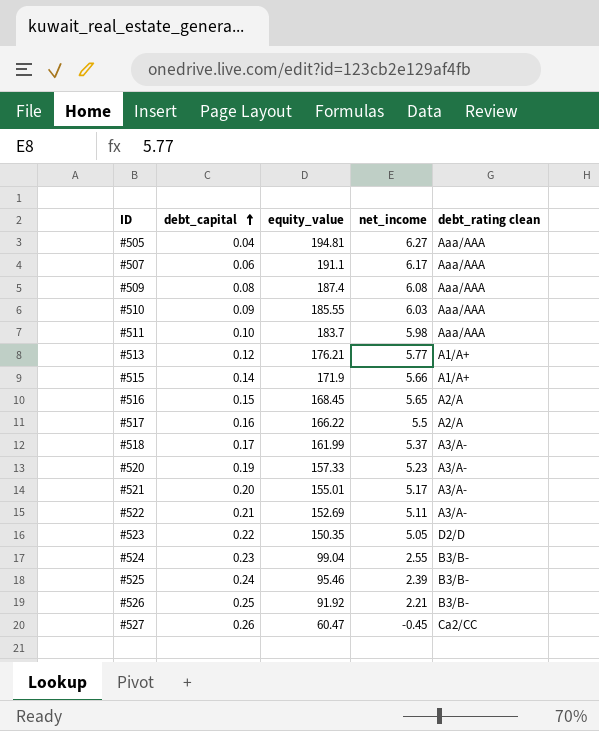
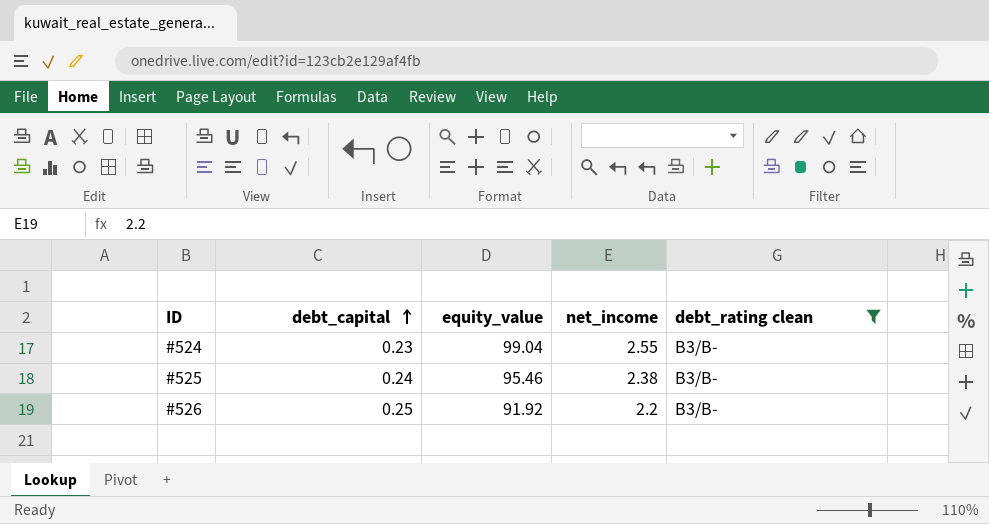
filter: none -> debt_rating clean = B3/B-
#525 | net_income: 2.39 -> 2.38
#526 | net_income: 2.21 -> 2.2

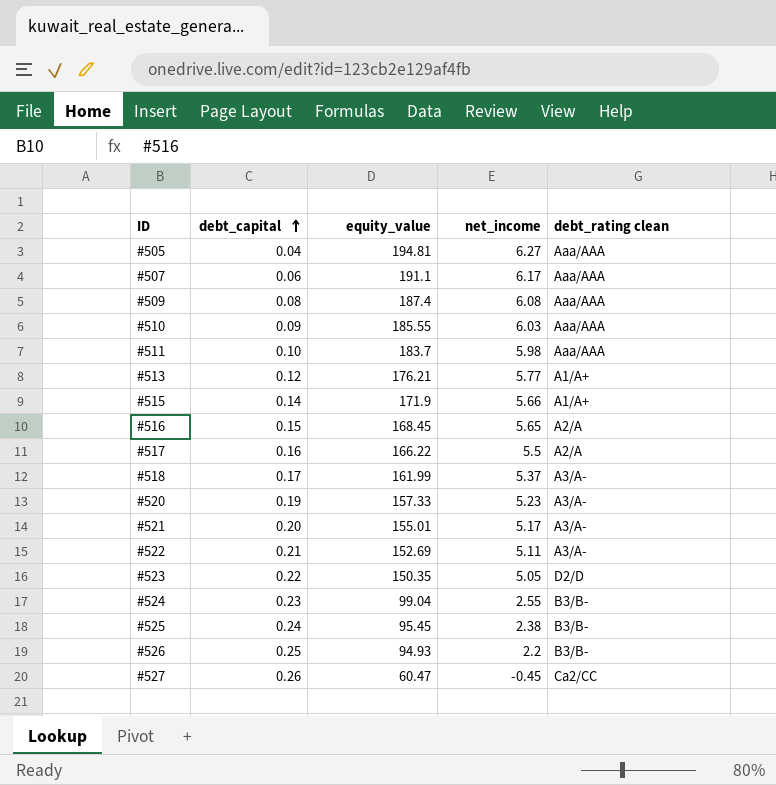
filter: debt_rating clean = B3/B- -> none
#525 | equity_value: 95.46 -> 95.45
#526 | equity_value: 91.92 -> 94.93

